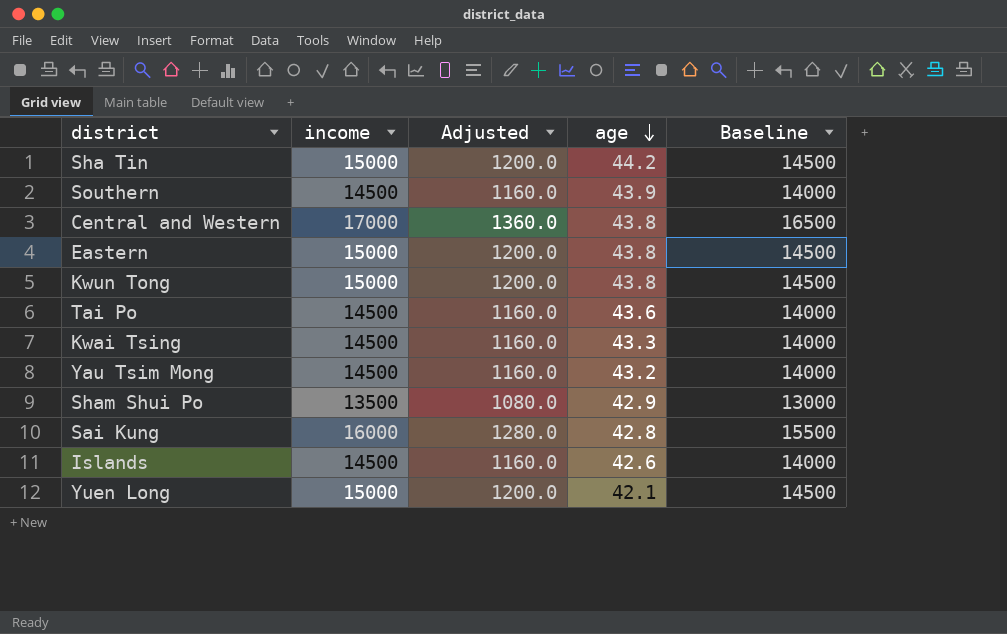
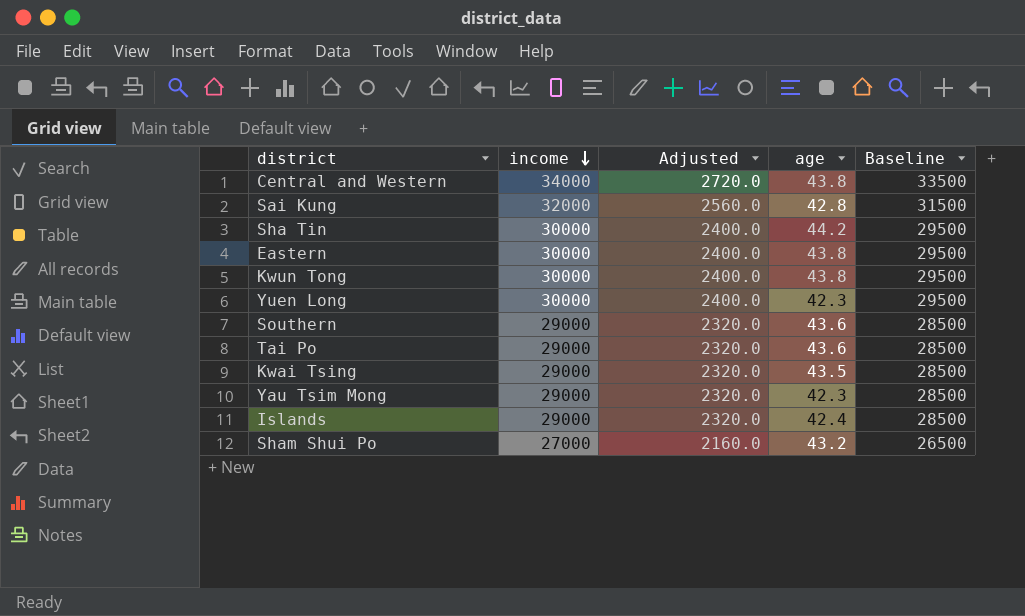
row order: age descending -> income descending
Central and Western | income: 17000 -> 34000
Central and Western | Adjusted: 1360.0 -> 2720.0
Central and Western | Baseline: 16500 -> 33500
Sai Kung | income: 16000 -> 32000
Sai Kung | Adjusted: 1280.0 -> 2560.0
Sai Kung | Baseline: 15500 -> 31500
Sha Tin | income: 15000 -> 30000
Sha Tin | Adjusted: 1200.0 -> 2400.0
Sha Tin | Baseline: 14500 -> 29500
Eastern | income: 15000 -> 30000
Eastern | Adjusted: 1200.0 -> 2400.0
Eastern | Baseline: 14500 -> 29500
Kwun Tong | income: 15000 -> 30000
Kwun Tong | Adjusted: 1200.0 -> 2400.0
Kwun Tong | Baseline: 14500 -> 29500
Yuen Long | income: 15000 -> 30000
Yuen Long | Adjusted: 1200.0 -> 2400.0
Yuen Long | age: 42.1 -> 42.3
Yuen Long | Baseline: 14500 -> 29500
Southern | income: 14500 -> 29000
Southern | Adjusted: 1160.0 -> 2320.0
Southern | age: 43.9 -> 43.6
Southern | Baseline: 14000 -> 28500
Tai Po | income: 14500 -> 29000
Tai Po | Adjusted: 1160.0 -> 2320.0
Tai Po | Baseline: 14000 -> 28500
Kwai Tsing | income: 14500 -> 29000
Kwai Tsing | Adjusted: 1160.0 -> 2320.0
Kwai Tsing | age: 43.3 -> 43.5
Kwai Tsing | Baseline: 14000 -> 28500
Yau Tsim Mong | income: 14500 -> 29000
Yau Tsim Mong | Adjusted: 1160.0 -> 2320.0
Yau Tsim Mong | age: 43.2 -> 42.3
Yau Tsim Mong | Baseline: 14000 -> 28500
Islands | income: 14500 -> 29000
Islands | Adjusted: 1160.0 -> 2320.0
Islands | age: 42.6 -> 42.4
Islands | Baseline: 14000 -> 28500
Sham Shui Po | income: 13500 -> 27000
Sham Shui Po | Adjusted: 1080.0 -> 2160.0
Sham Shui Po | age: 42.9 -> 43.2
Sham Shui Po | Baseline: 13000 -> 26500

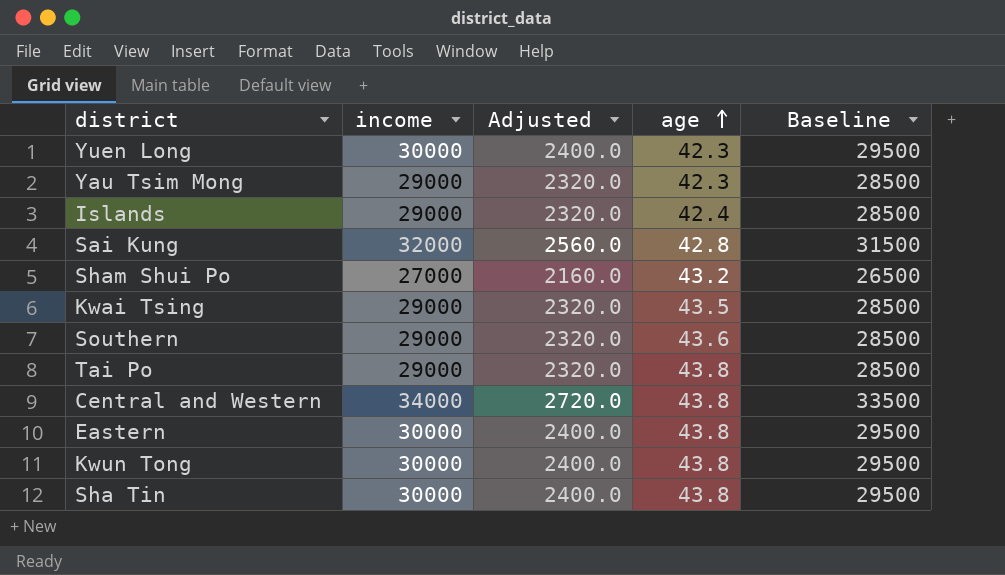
row order: income descending -> age ascending
Tai Po | age: 43.6 -> 43.8
Sha Tin | age: 44.2 -> 43.8

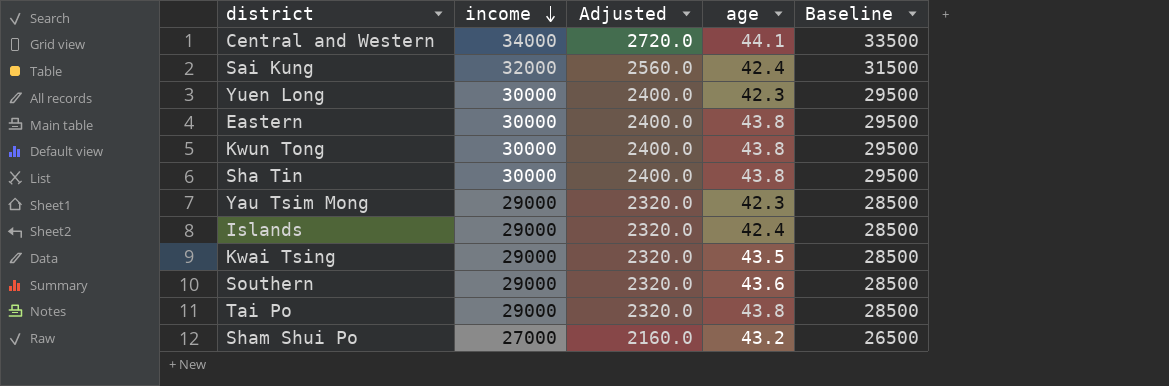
row order: age ascending -> income descending
Central and Western | age: 43.8 -> 44.1
Sai Kung | age: 42.8 -> 42.4

